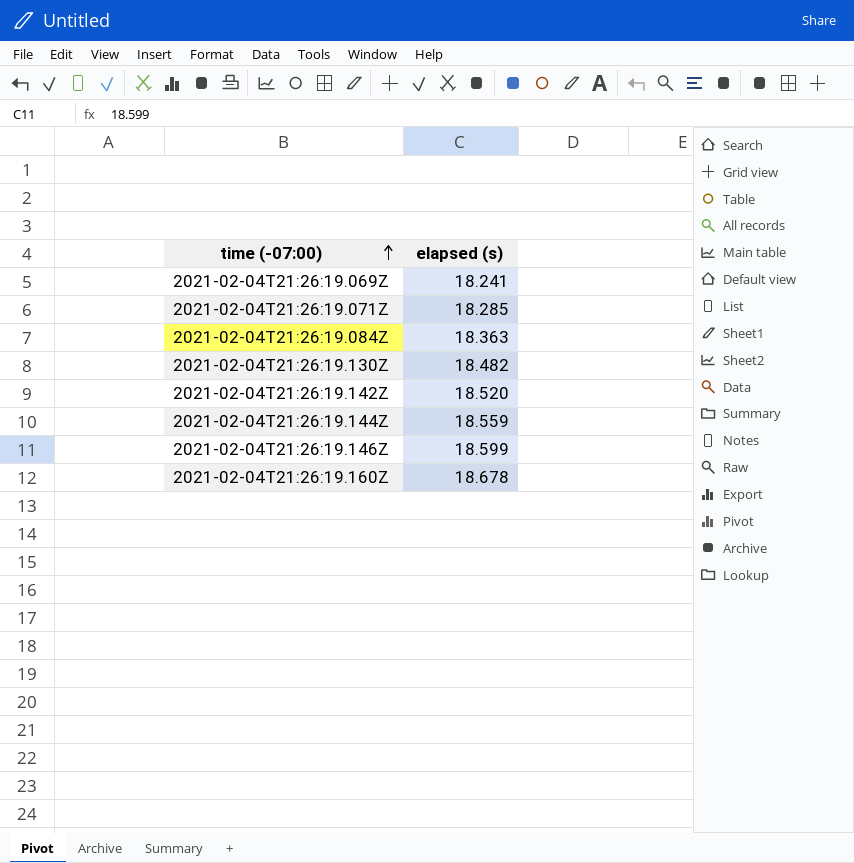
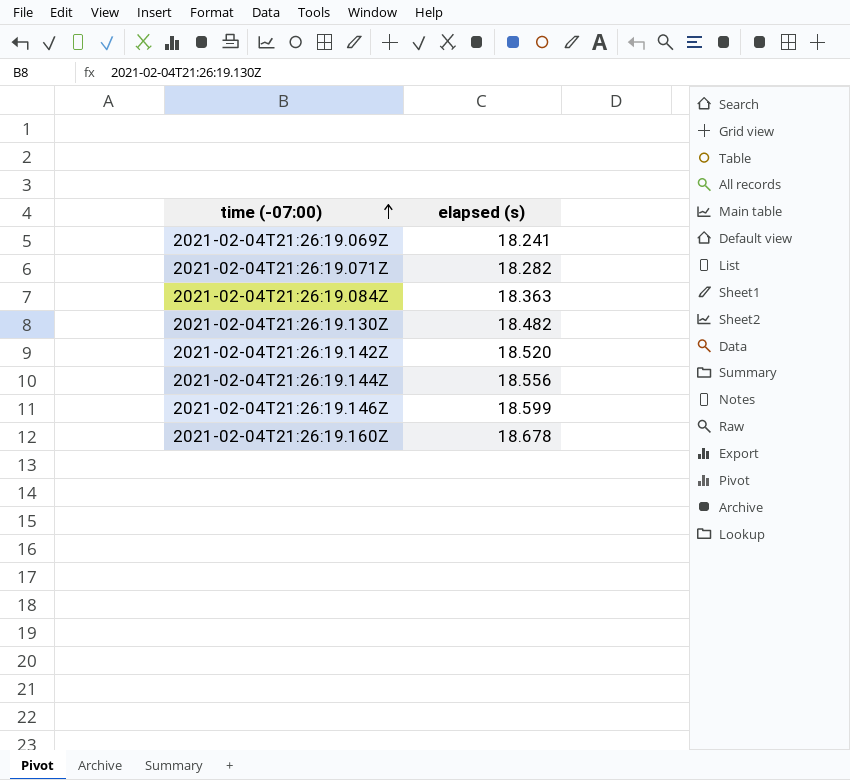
2021-02-04T21:26:19.071Z | elapsed (s): 18.285 -> 18.282
2021-02-04T21:26:19.144Z | elapsed (s): 18.559 -> 18.556

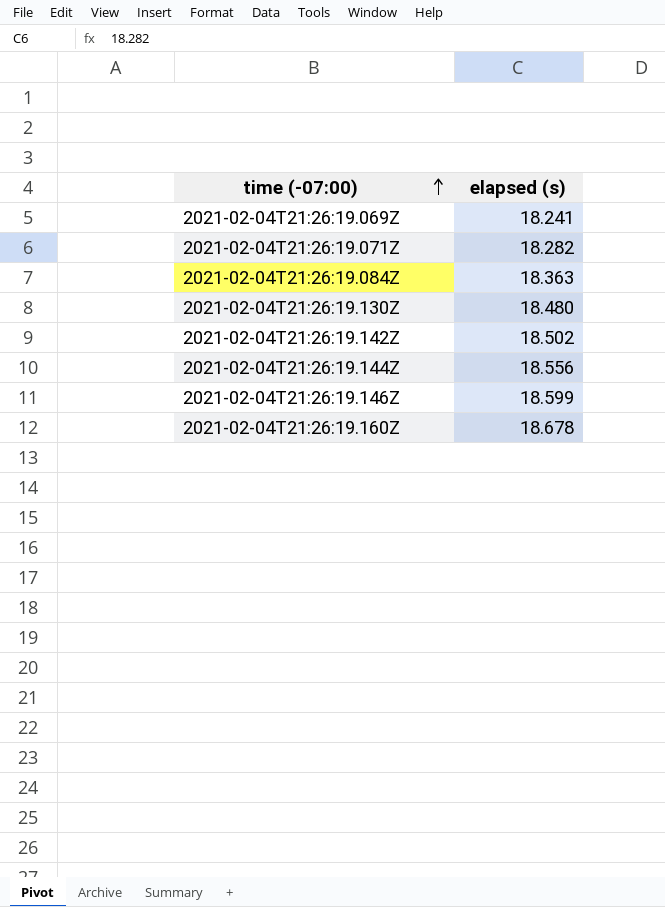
2021-02-04T21:26:19.130Z | elapsed (s): 18.482 -> 18.480
2021-02-04T21:26:19.142Z | elapsed (s): 18.520 -> 18.502

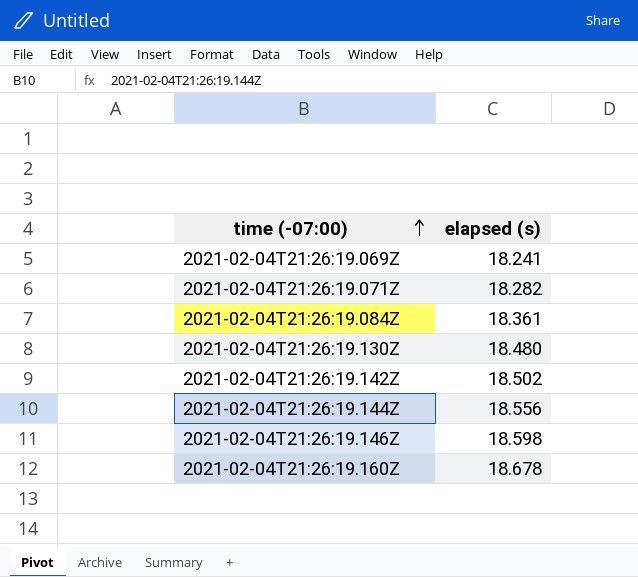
2021-02-04T21:26:19.084Z | elapsed (s): 18.363 -> 18.361
2021-02-04T21:26:19.146Z | elapsed (s): 18.599 -> 18.598

